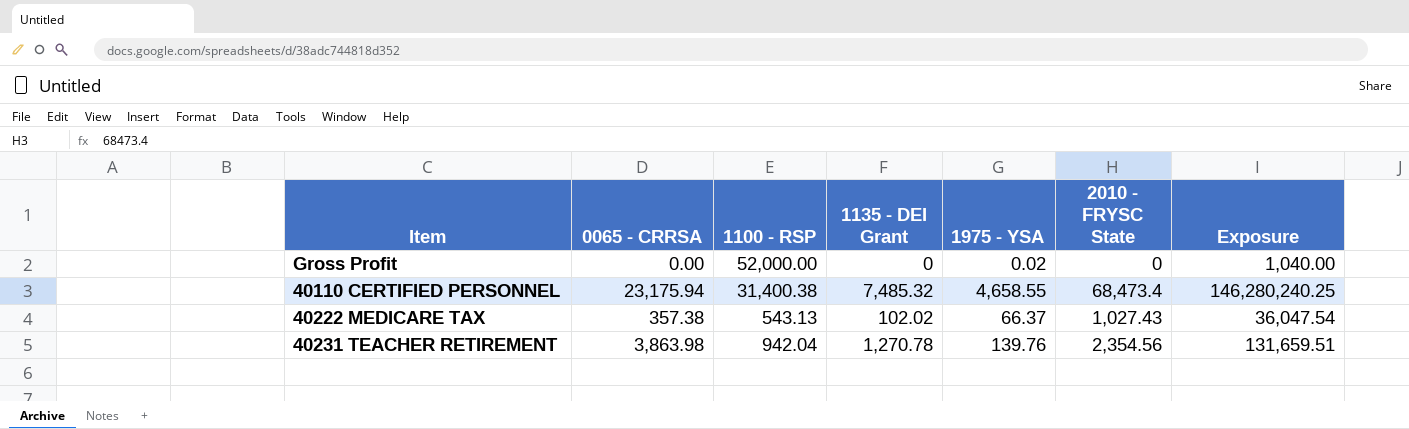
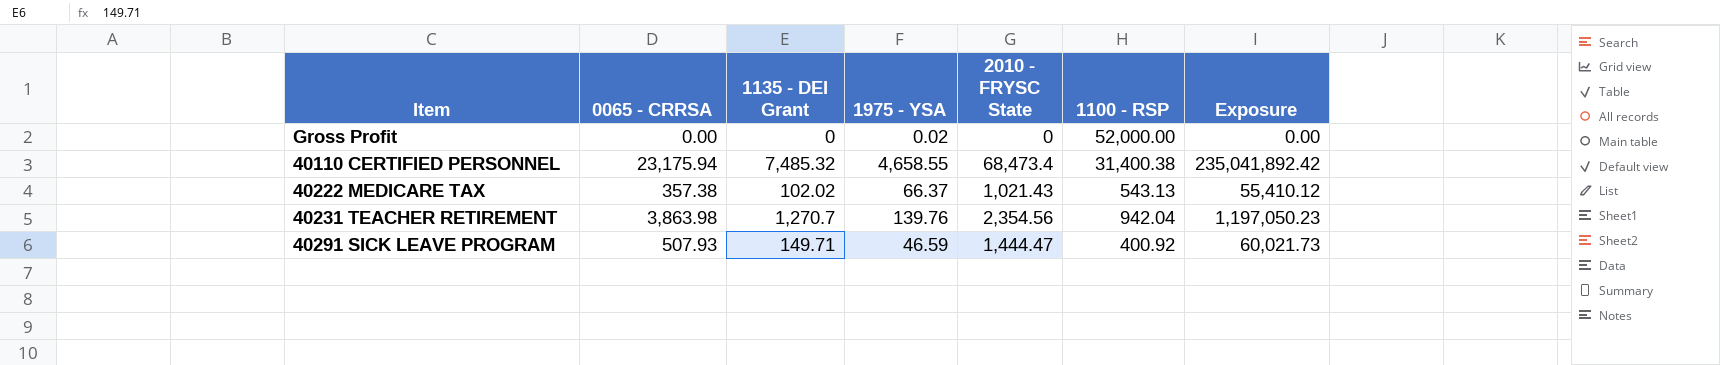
column 1100 - RSP | position: 3 -> 6
column Exposure | formula: [1100 - RSP] * [1975 - YSA] -> [1135 - DEI Grant] * [1100 - RSP]
40222 MEDICARE TAX | 2010 - FRYSC State: 1,027.43 -> 1,021.43
40231 TEACHER RETIREMENT | 1135 - DEI Grant: 1,270.78 -> 1,270.7
row 40291 SICK LEAVE PROGRAM: none -> 507.93 | 149.71 | 46.59 | 1,444.47 | 400.92 | 60,021.73

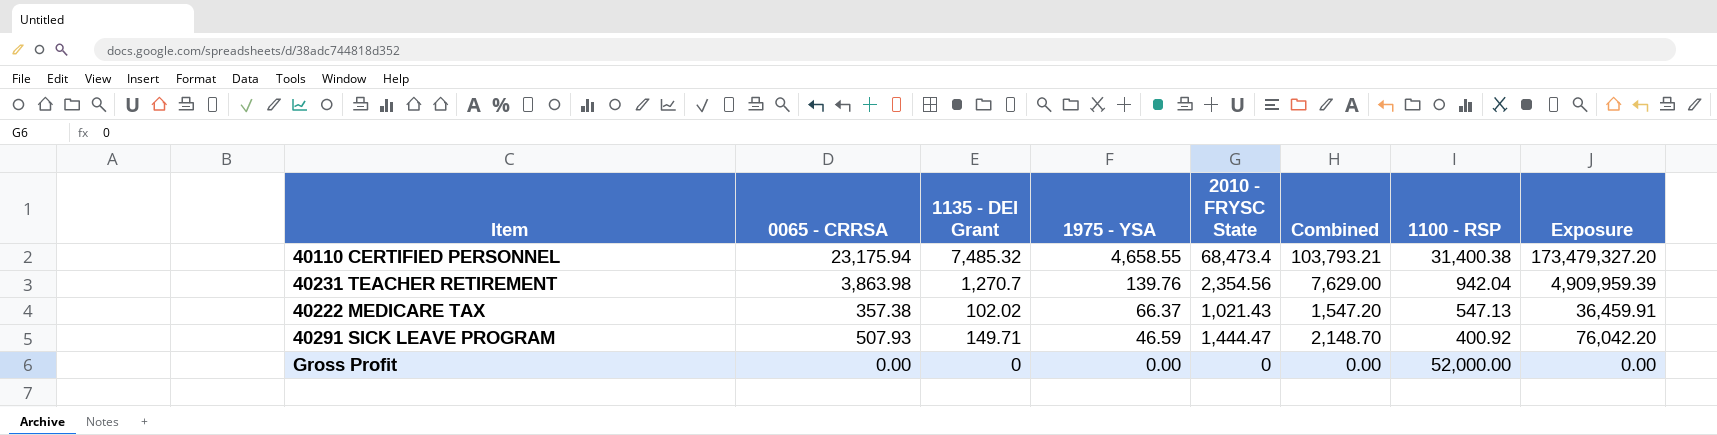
row order: none -> 1975 - YSA descending
column Combined | formula: none -> [0065 - CRRSA] + [1135 - DEI Grant] + [1975 - YSA] + [2010 - FRYSC State]
column Exposure | formula: [1135 - DEI Grant] * [1100 - RSP] -> [0065 - CRRSA] * [1135 - DEI Grant]
40222 MEDICARE TAX | 1100 - RSP: 543.13 -> 547.13
Gross Profit | 1975 - YSA: 0.02 -> 0.00

